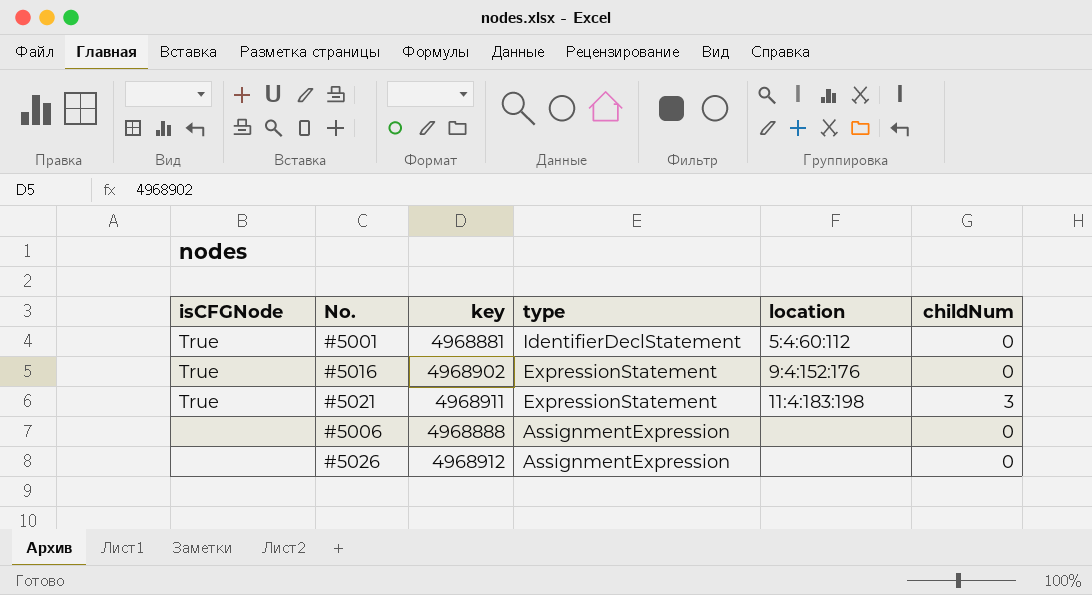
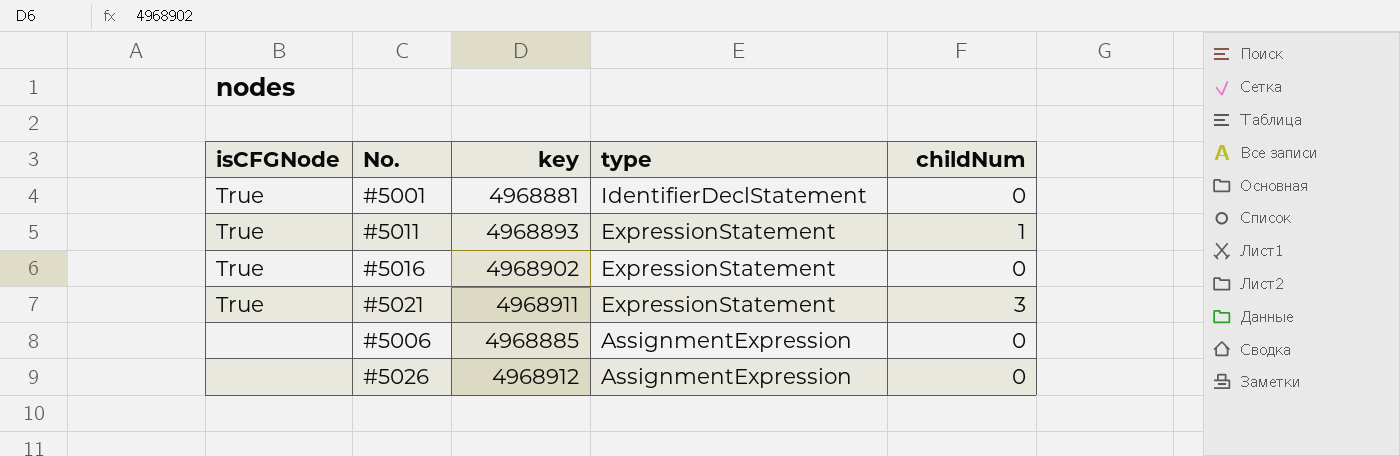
column location | position: 5 -> none
row #5011: none -> True | 4968893 | ExpressionStatement | 1
#5006 | key: 4968888 -> 4968885

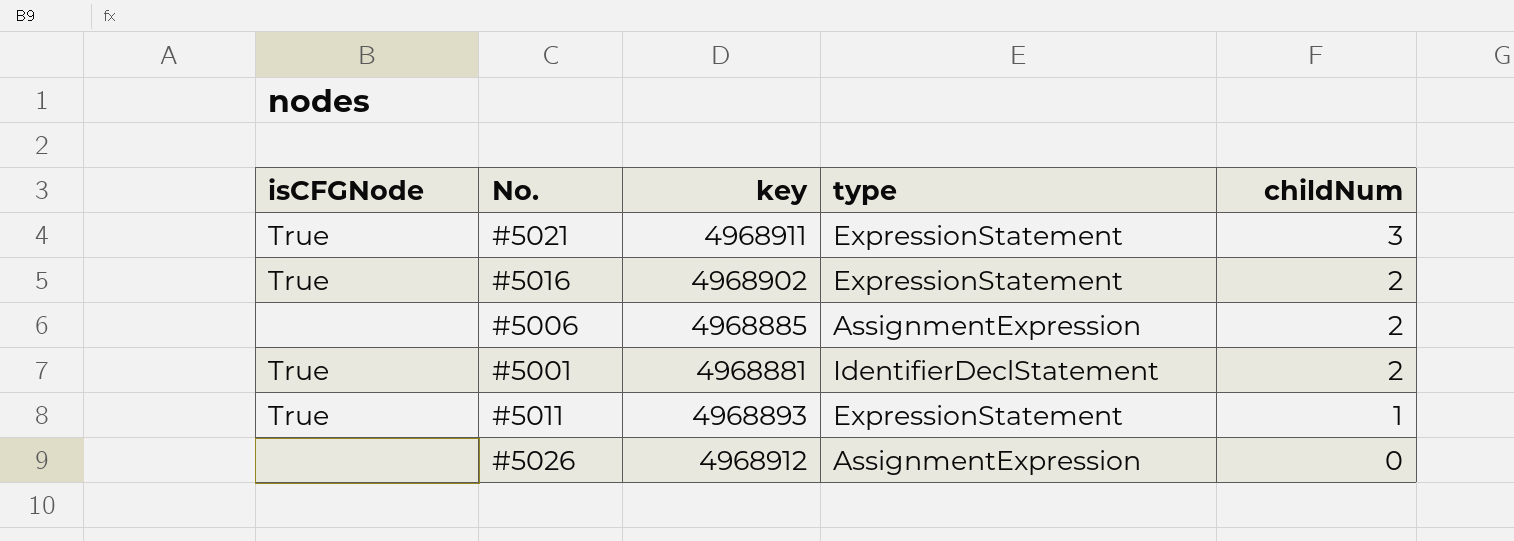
row order: type descending -> childNum descending
#5016 | childNum: 0 -> 2
#5006 | childNum: 0 -> 2
#5001 | childNum: 0 -> 2

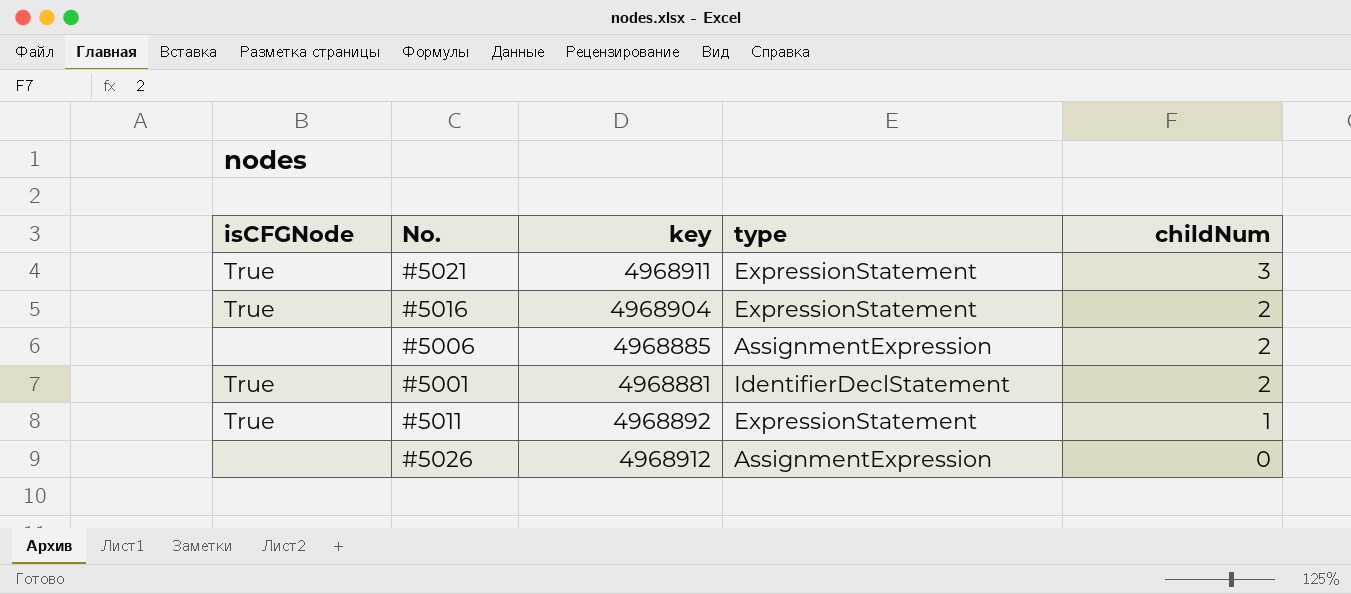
#5016 | key: 4968902 -> 4968904
#5011 | key: 4968893 -> 4968892

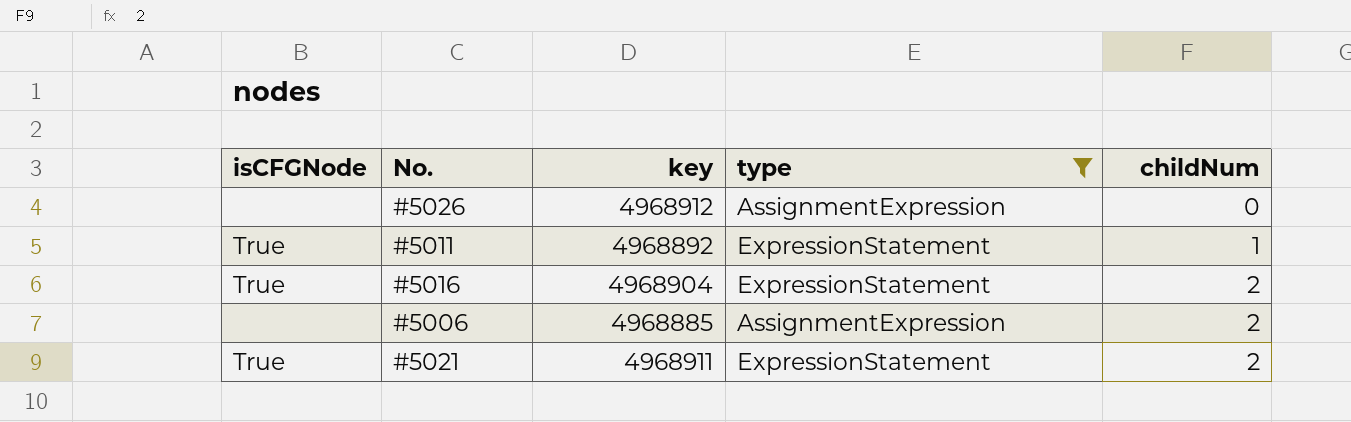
filter: none -> type != IdentifierDeclStatement
row order: childNum descending -> childNum ascending
#5021 | childNum: 3 -> 2

